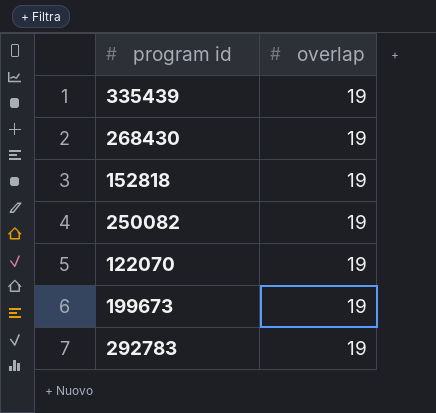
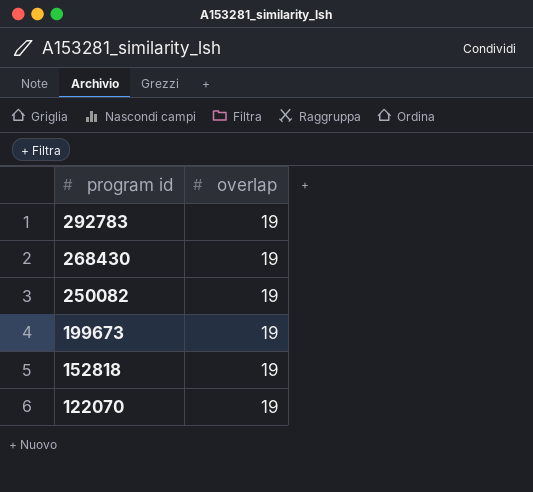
row order: none -> program id descending
row 335439: 19 -> none

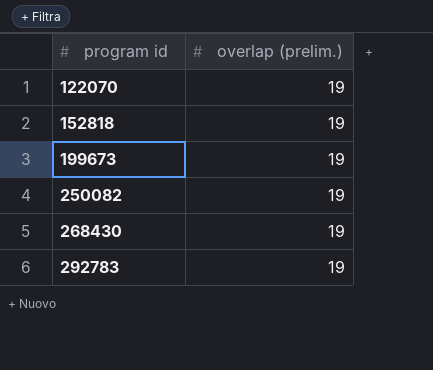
row order: program id descending -> program id ascending
column name: overlap -> overlap (prelim.)

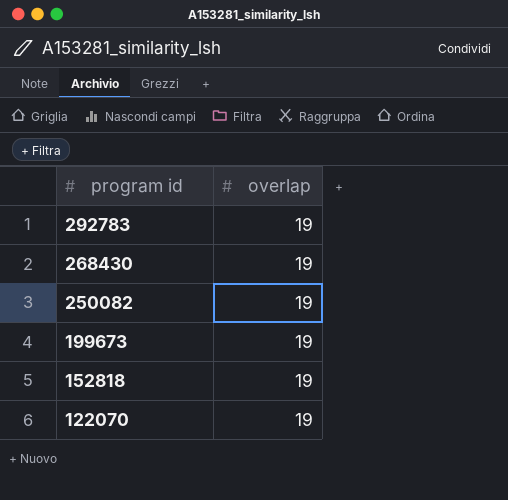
row order: program id ascending -> program id descending
column name: overlap (prelim.) -> overlap

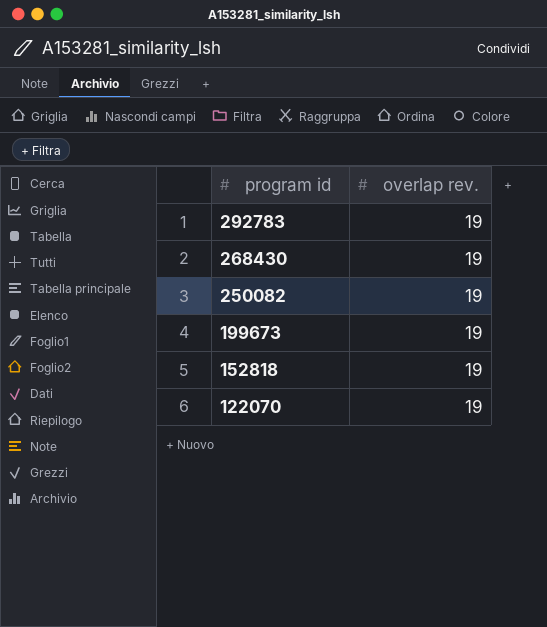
column name: overlap -> overlap rev.

